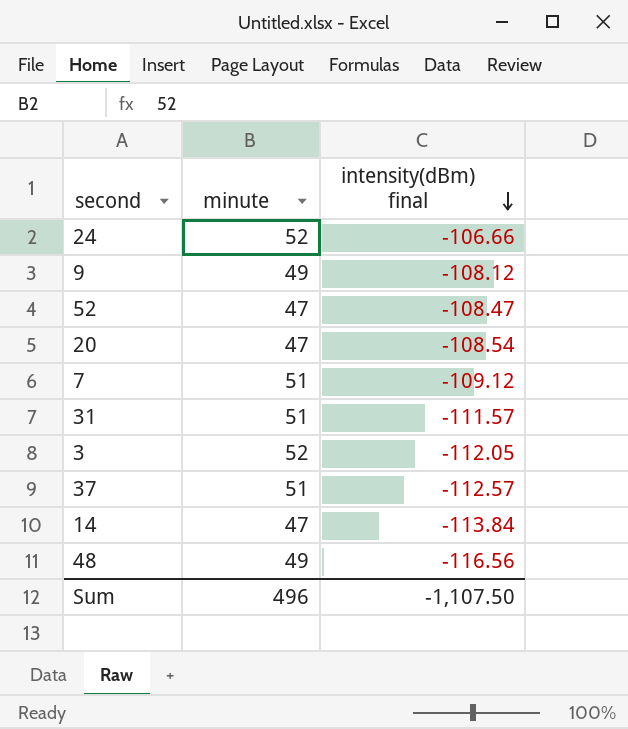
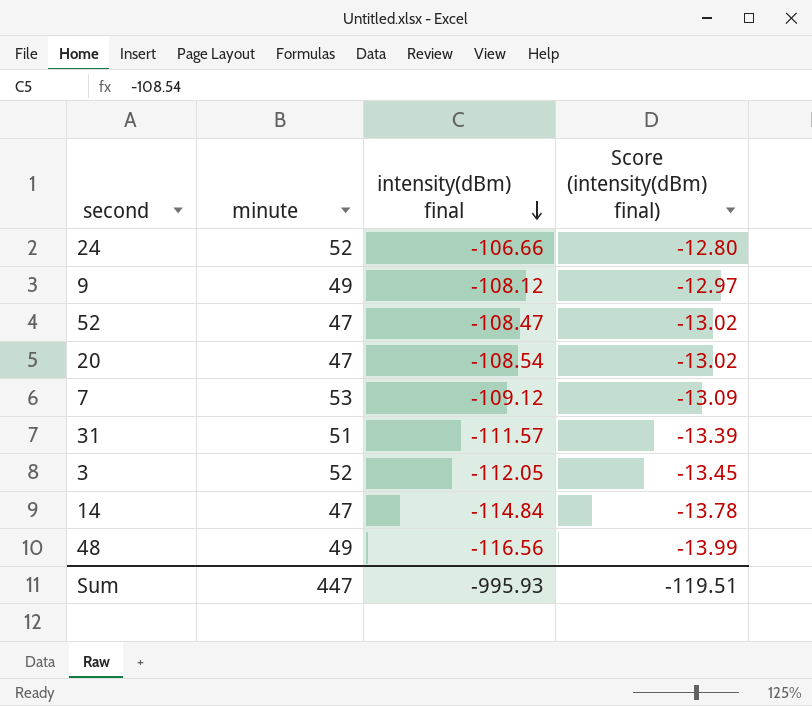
column Score (intensity(dBm) final) | formula: none -> [intensity(dBm) final] * 0.12
row 37: 51 | -112.57 -> none
7 | minute: 51 -> 53
14 | intensity(dBm) final: -113.84 -> -114.84
Sum | minute: 496 -> 447
Sum | intensity(dBm) final: -1,107.50 -> -995.93

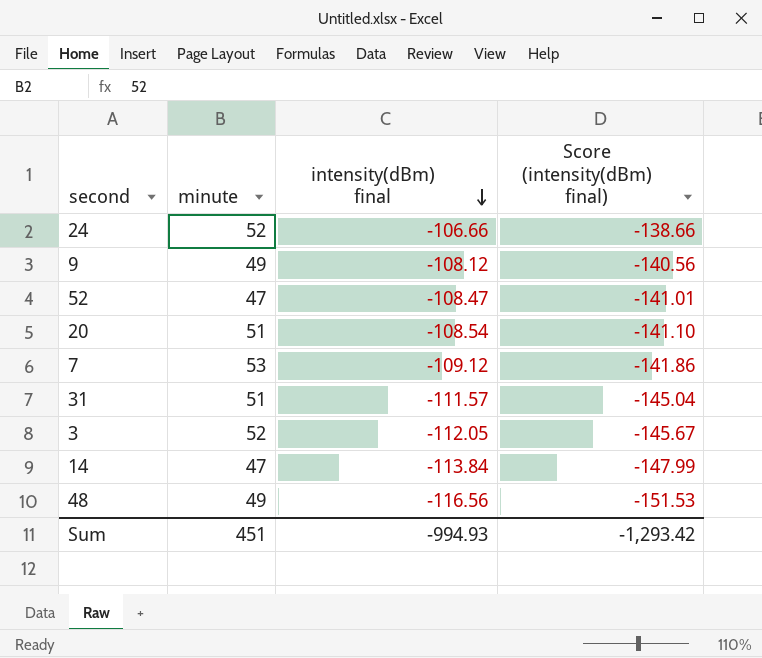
column Score (intensity(dBm) final) | formula: [intensity(dBm) final] * 0.12 -> [intensity(dBm) final] * 1.3
20 | minute: 47 -> 51
14 | intensity(dBm) final: -114.84 -> -113.84
Sum | minute: 447 -> 451
Sum | intensity(dBm) final: -995.93 -> -994.93
Sum | Score (intensity(dBm) final): -119.51 -> -1,293.42

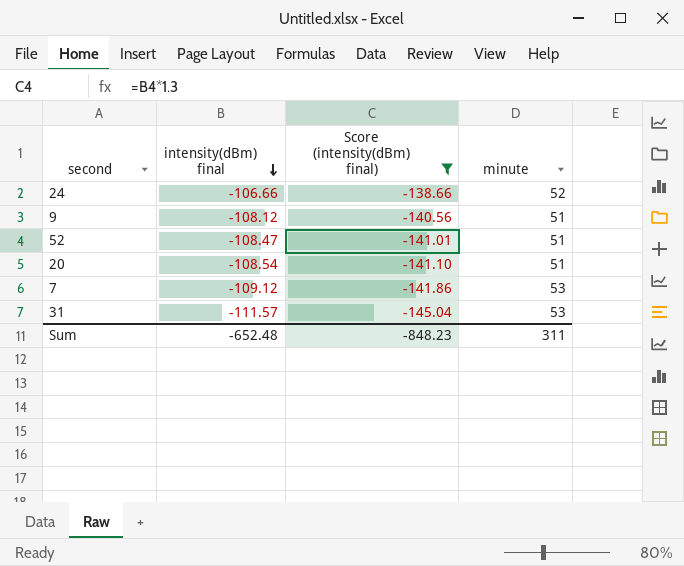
filter: none -> Score (intensity(dBm) final) >= -145.04
column minute | position: 2 -> 4
9 | minute: 49 -> 51
52 | minute: 47 -> 51
31 | minute: 51 -> 53
Sum | intensity(dBm) final: -994.93 -> -652.48
Sum | Score (intensity(dBm) final): -1,293.42 -> -848.23
Sum | minute: 451 -> 311

